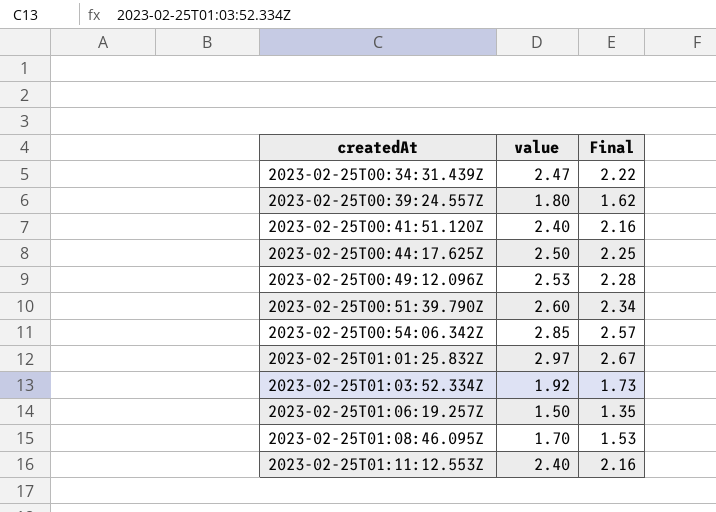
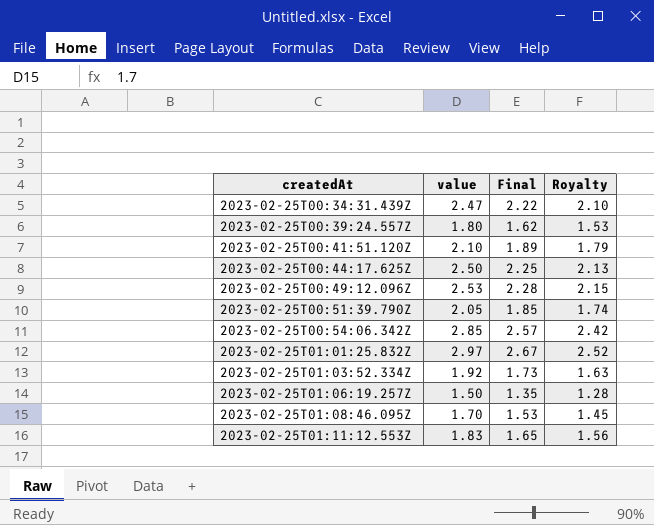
column Royalty | formula: none -> [value] * 0.85
2023-02-25T00:41:51.120Z | value: 2.40 -> 2.10
2023-02-25T00:41:51.120Z | Final: 2.16 -> 1.89
2023-02-25T00:51:39.790Z | value: 2.60 -> 2.05
2023-02-25T00:51:39.790Z | Final: 2.34 -> 1.85
2023-02-25T01:11:12.553Z | value: 2.40 -> 1.83
2023-02-25T01:11:12.553Z | Final: 2.16 -> 1.65

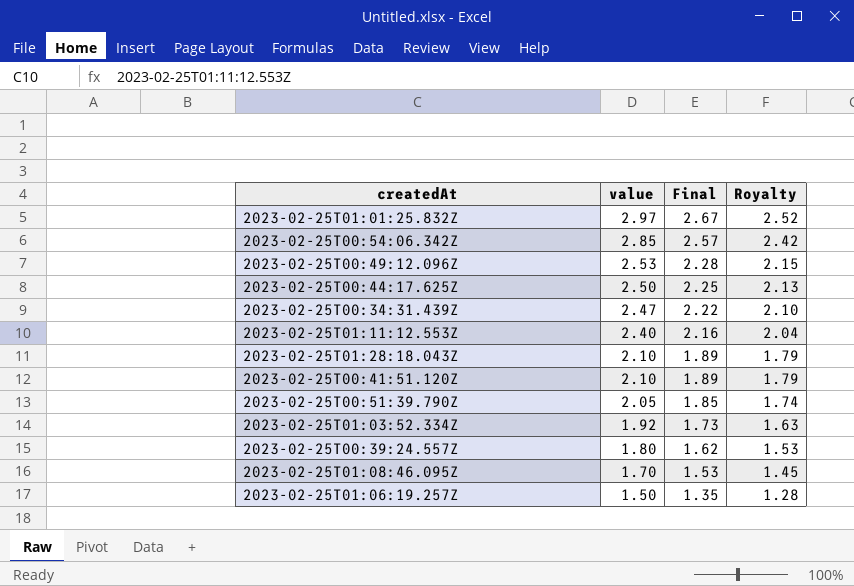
row order: createdAt ascending -> value descending
2023-02-25T01:11:12.553Z | value: 1.83 -> 2.40
2023-02-25T01:11:12.553Z | Final: 1.65 -> 2.16
2023-02-25T01:11:12.553Z | Royalty: 1.56 -> 2.04
row 2023-02-25T01:28:18.043Z: none -> 2.10 | 1.89 | 1.79

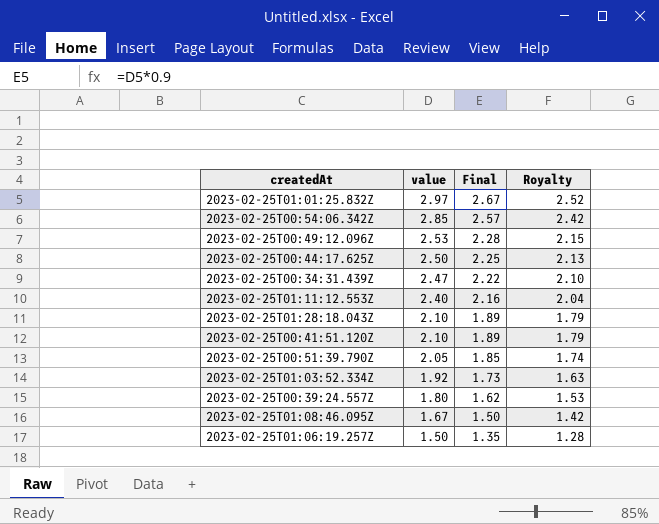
2023-02-25T01:08:46.095Z | value: 1.70 -> 1.67
2023-02-25T01:08:46.095Z | Final: 1.53 -> 1.50
2023-02-25T01:08:46.095Z | Royalty: 1.45 -> 1.42

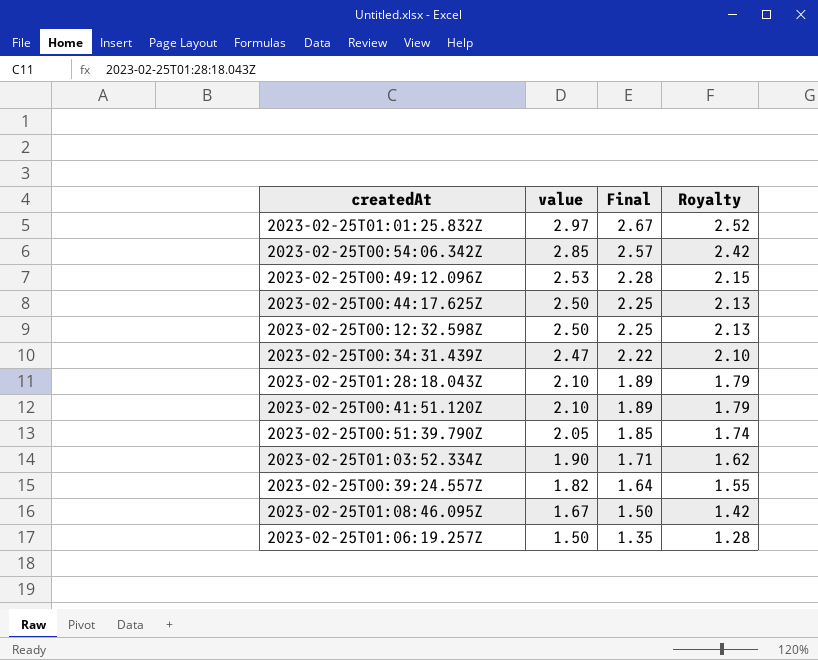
row 2023-02-25T01:11:12.553Z: 2.40 | 2.16 | 2.04 -> none
row 2023-02-25T00:12:32.598Z: none -> 2.50 | 2.25 | 2.13
2023-02-25T01:03:52.334Z | value: 1.92 -> 1.90
2023-02-25T01:03:52.334Z | Final: 1.73 -> 1.71
2023-02-25T01:03:52.334Z | Royalty: 1.63 -> 1.62
2023-02-25T00:39:24.557Z | value: 1.80 -> 1.82
2023-02-25T00:39:24.557Z | Final: 1.62 -> 1.64
2023-02-25T00:39:24.557Z | Royalty: 1.53 -> 1.55

